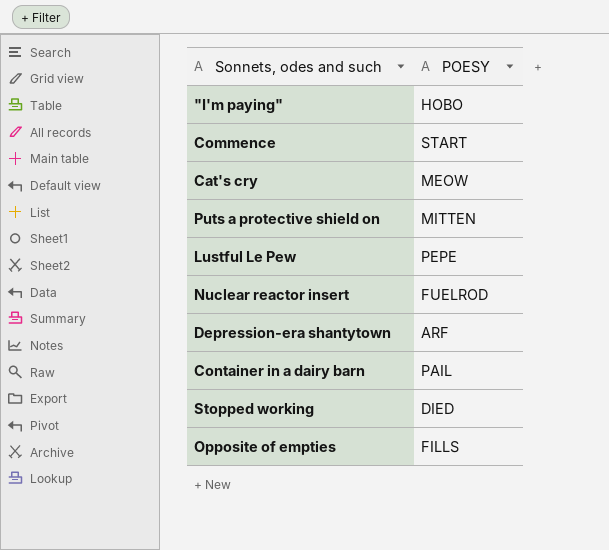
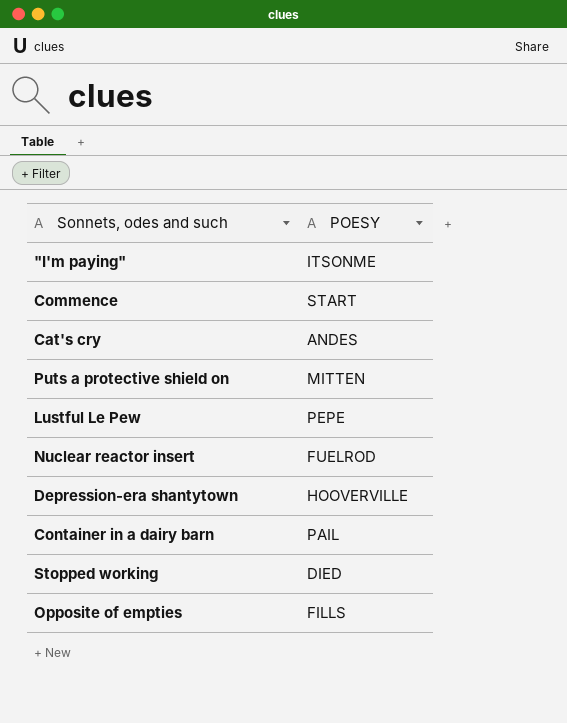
"I'm paying" | POESY: HOBO -> ITSONME
Cat's cry | POESY: MEOW -> ANDES
Depression-era shantytown | POESY: ARF -> HOOVERVILLE

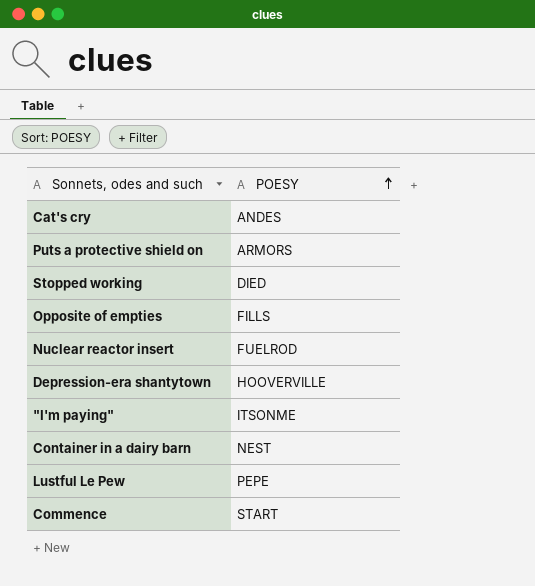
row order: none -> POESY ascending
Puts a protective shield on | POESY: MITTEN -> ARMORS
Container in a dairy barn | POESY: PAIL -> NEST

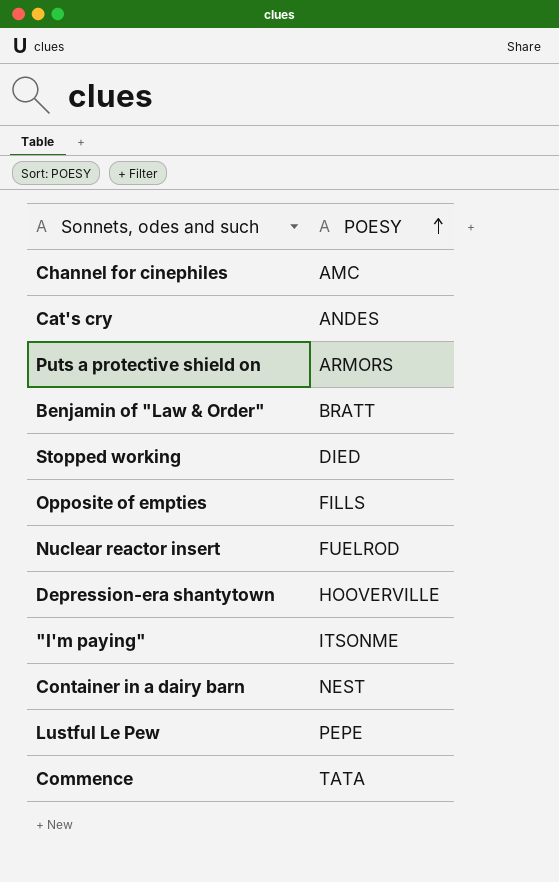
row Channel for cinephiles: none -> AMC
row Benjamin of "Law & Order": none -> BRATT
Commence | POESY: START -> TATA

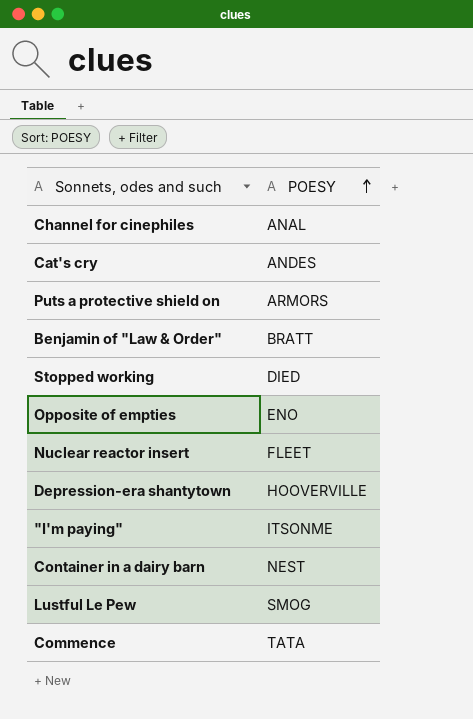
Channel for cinephiles | POESY: AMC -> ANAL
Opposite of empties | POESY: FILLS -> ENO
Nuclear reactor insert | POESY: FUELROD -> FLEET
Lustful Le Pew | POESY: PEPE -> SMOG

